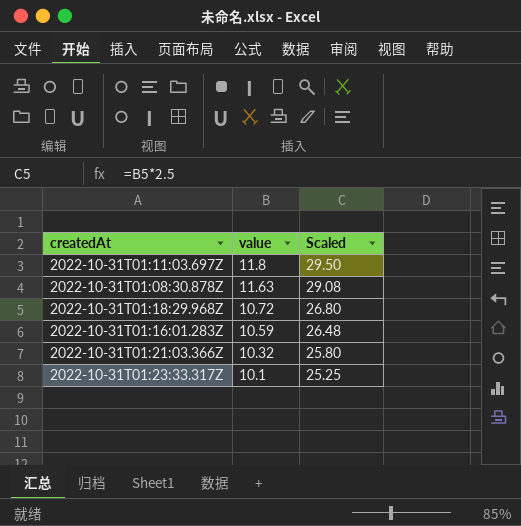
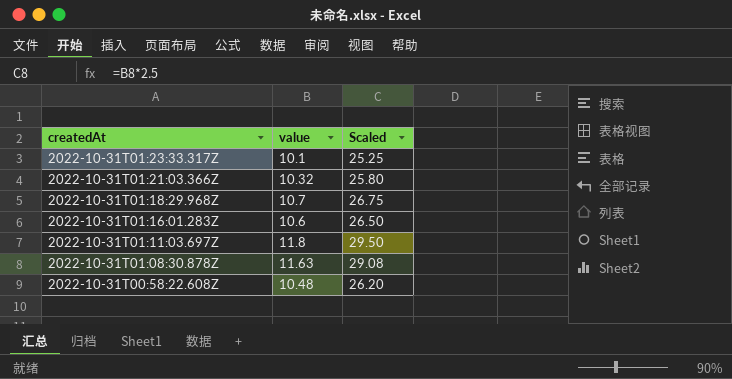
row order: value descending -> createdAt descending
2022-10-31T01:18:29.968Z | value: 10.72 -> 10.7
2022-10-31T01:18:29.968Z | Scaled: 26.80 -> 26.75
2022-10-31T01:16:01.283Z | value: 10.59 -> 10.6
2022-10-31T01:16:01.283Z | Scaled: 26.48 -> 26.50
row 2022-10-31T00:58:22.608Z: none -> 10.48 | 26.20

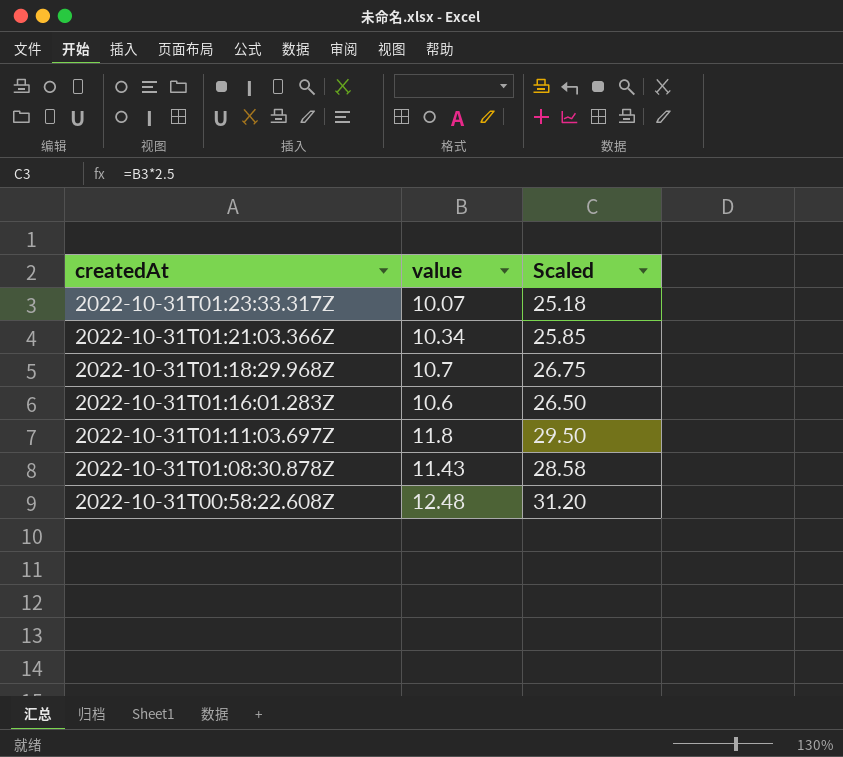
2022-10-31T01:23:33.317Z | value: 10.1 -> 10.07
2022-10-31T01:23:33.317Z | Scaled: 25.25 -> 25.18
2022-10-31T01:21:03.366Z | value: 10.32 -> 10.34
2022-10-31T01:21:03.366Z | Scaled: 25.80 -> 25.85
2022-10-31T01:08:30.878Z | value: 11.63 -> 11.43
2022-10-31T01:08:30.878Z | Scaled: 29.08 -> 28.58
2022-10-31T00:58:22.608Z | value: 10.48 -> 12.48
2022-10-31T00:58:22.608Z | Scaled: 26.20 -> 31.20

